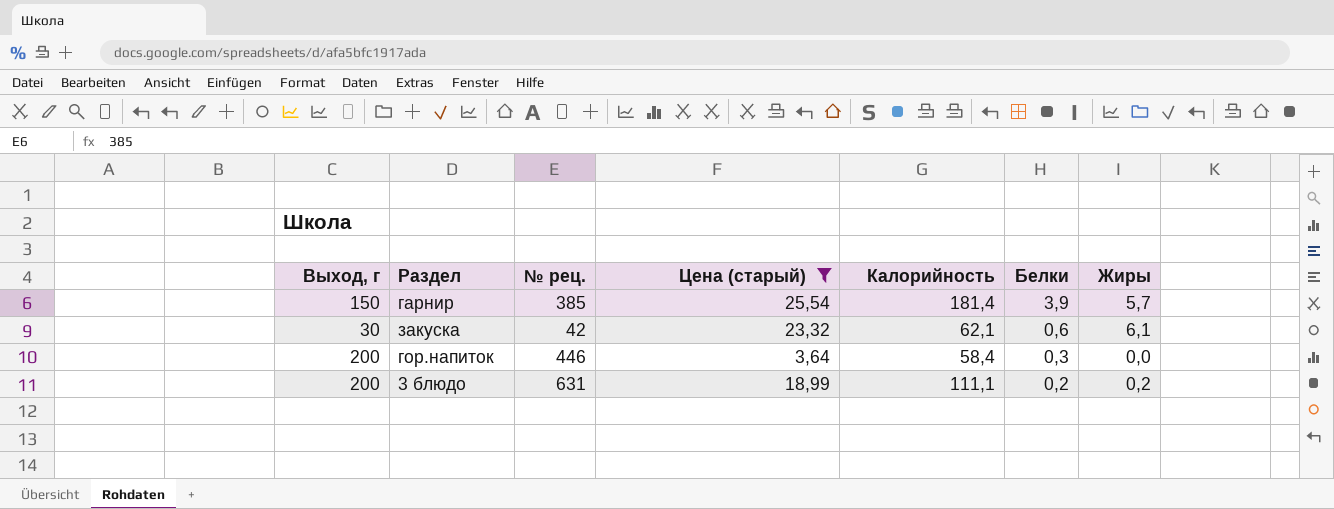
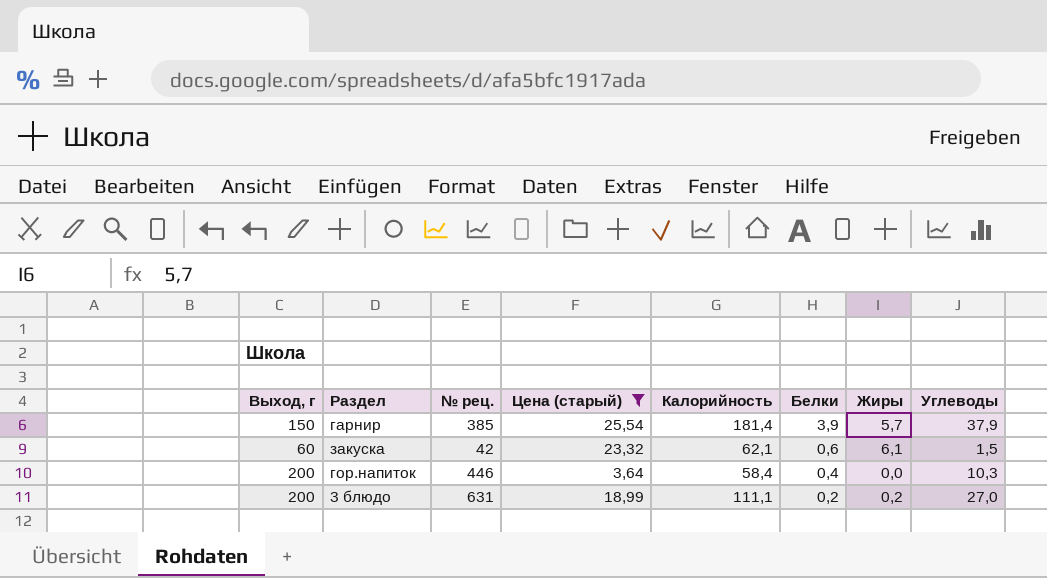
column Углеводы | position: none -> 8
закуска | Выход, г: 30 -> 60
гор.напиток | Белки: 0,3 -> 0,4

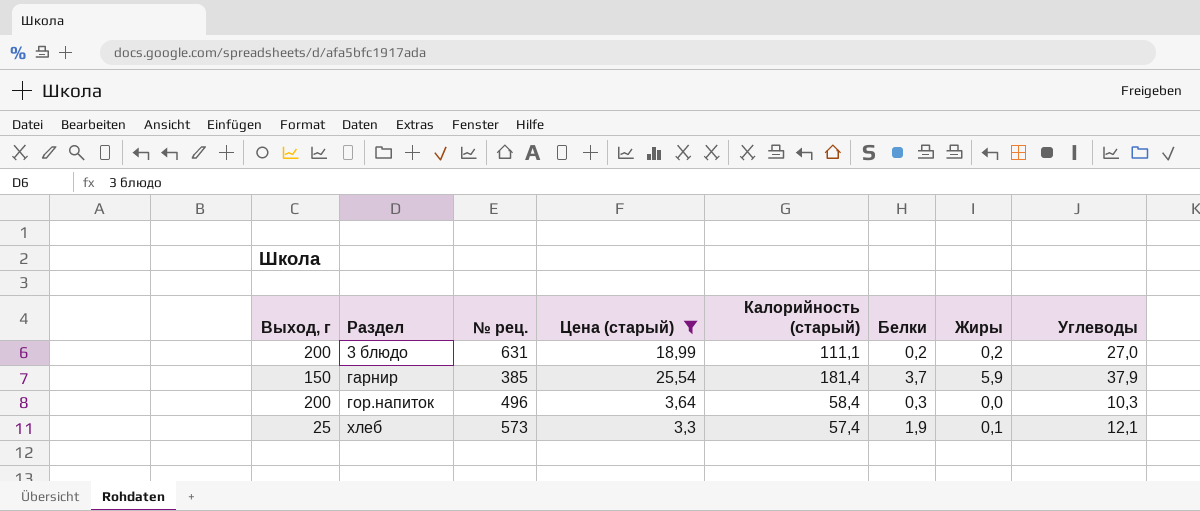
row order: Белки descending -> Раздел ascending
column name: Калорийность -> Калорийность (старый)
row закуска: 60 | 42 | 23,32 | 62,1 | 0,6 | 6,1 | 1,5 -> none
гарнир | Белки: 3,9 -> 3,7
гарнир | Жиры: 5,7 -> 5,9
гор.напиток | № рец.: 446 -> 496
гор.напиток | Белки: 0,4 -> 0,3
row хлеб: none -> 25 | 573 | 3,3 | 57,4 | 1,9 | 0,1 | 12,1

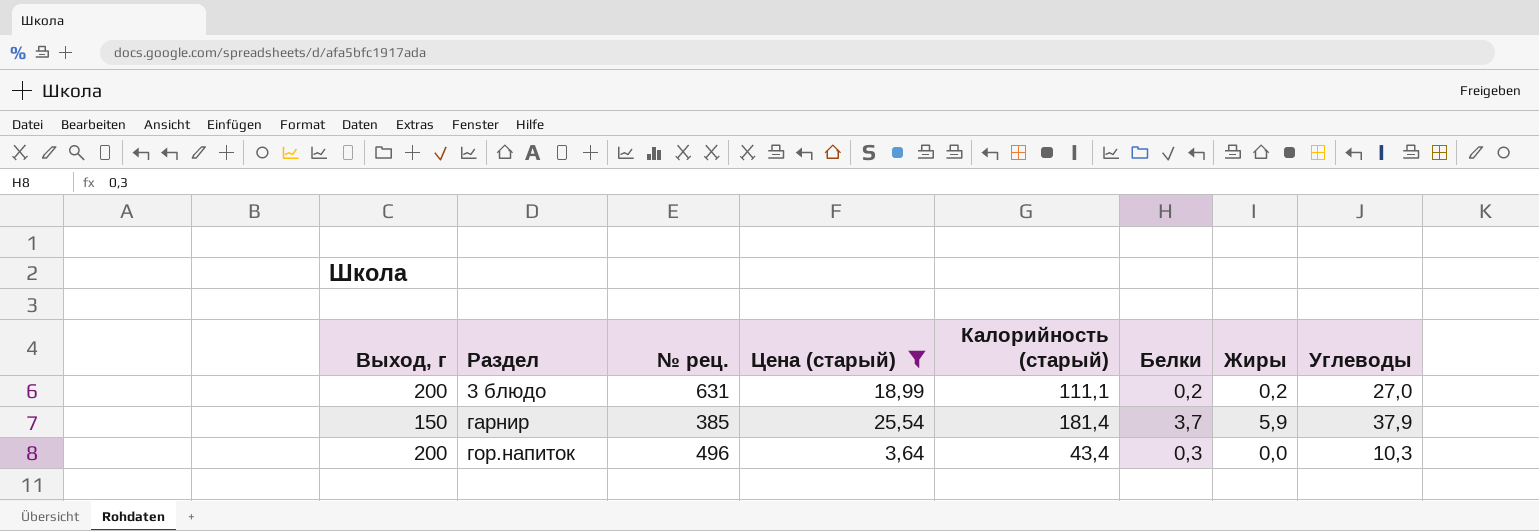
row хлеб: 25 | 573 | 3,3 | 57,4 | 1,9 | 0,1 | 12,1 -> none
гор.напиток | Калорийность (старый): 58,4 -> 43,4

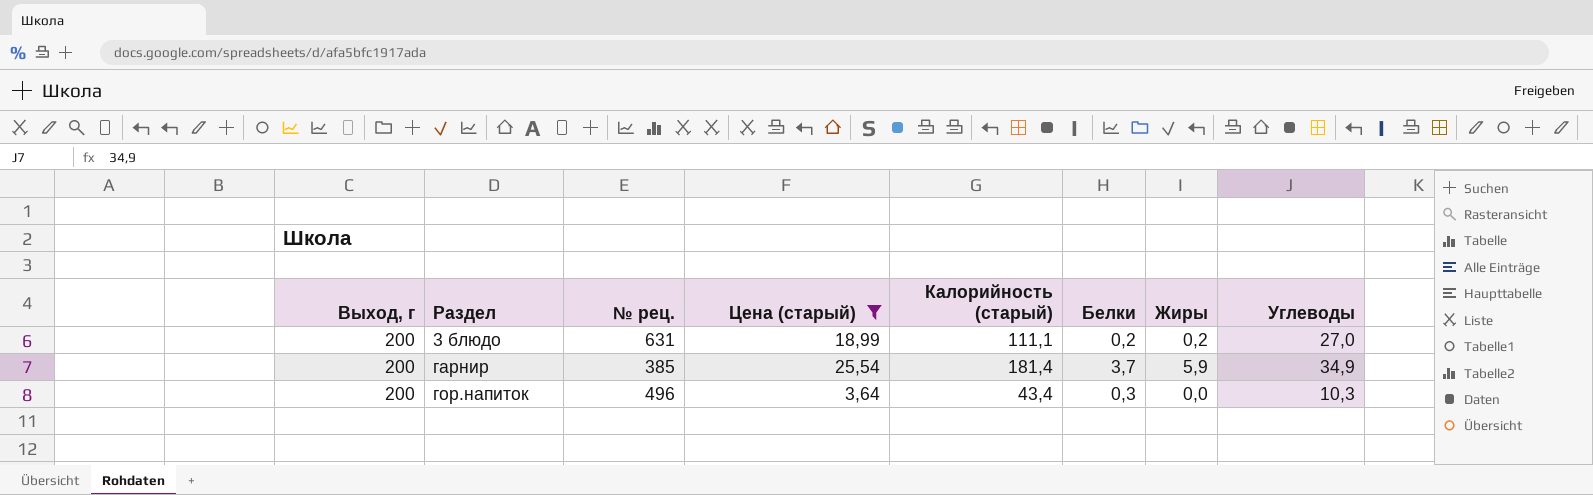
гарнир | Выход, г: 150 -> 200
гарнир | Углеводы: 37,9 -> 34,9

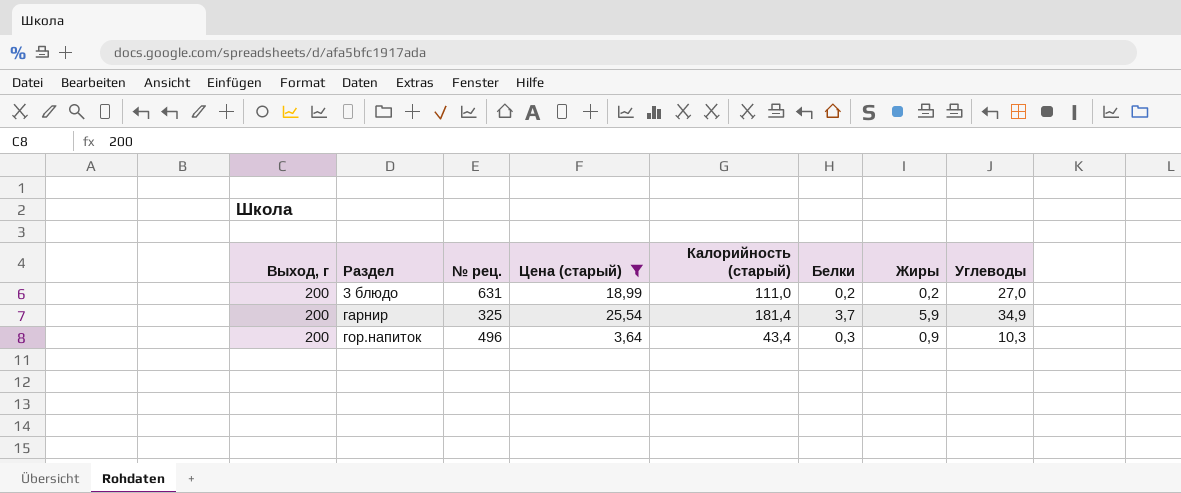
3 блюдо | Калорийность (старый): 111,1 -> 111,0
гарнир | № рец.: 385 -> 325
гор.напиток | Жиры: 0,0 -> 0,9

